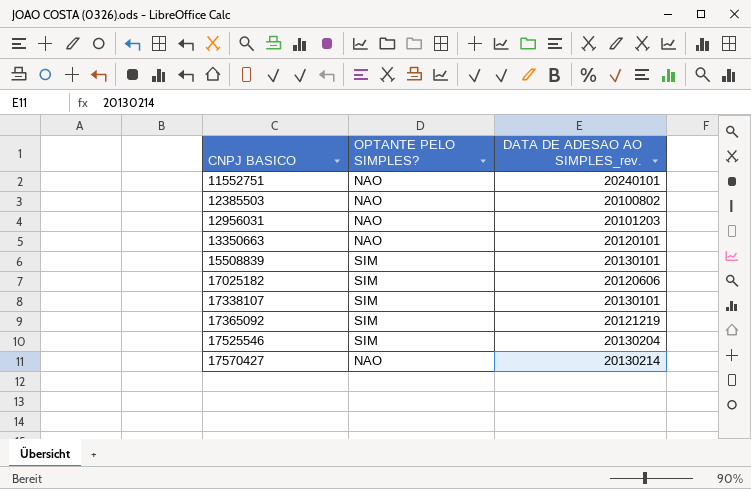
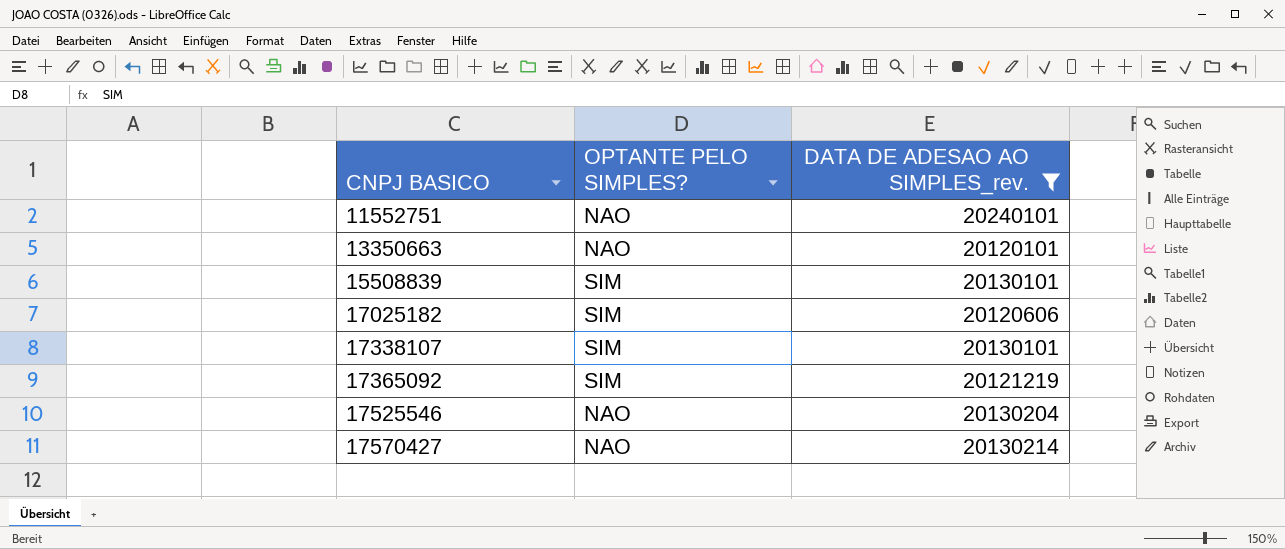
filter: none -> DATA DE ADESAO AO SIMPLES_rev. >= 20120101
17525546 | OPTANTE PELO SIMPLES?: SIM -> NAO

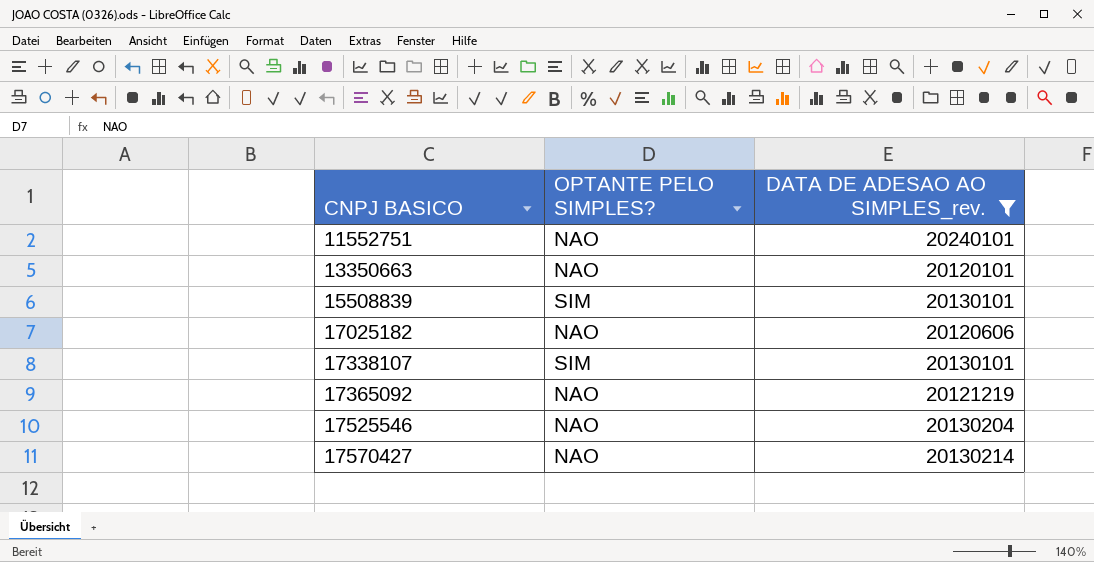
17025182 | OPTANTE PELO SIMPLES?: SIM -> NAO
17365092 | OPTANTE PELO SIMPLES?: SIM -> NAO

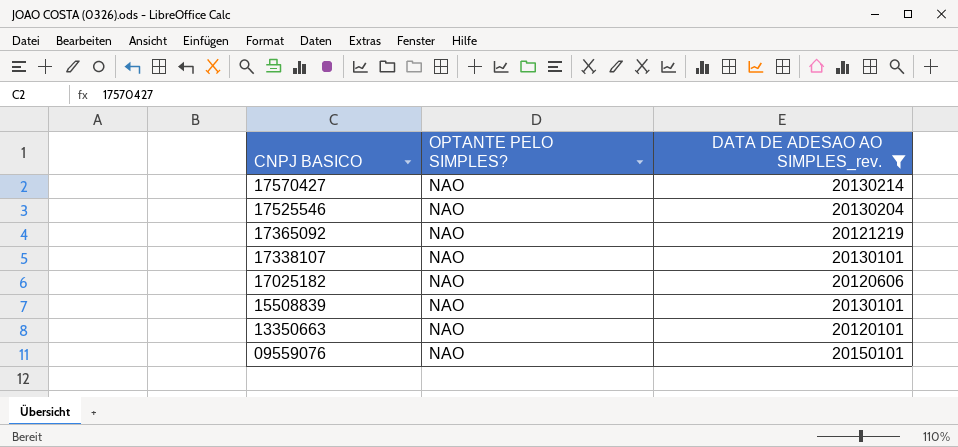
row order: CNPJ BASICO ascending -> CNPJ BASICO descending
row 11552751: NAO | 20240101 -> none
17338107 | OPTANTE PELO SIMPLES?: SIM -> NAO
15508839 | OPTANTE PELO SIMPLES?: SIM -> NAO
row 09559076: none -> NAO | 20150101

